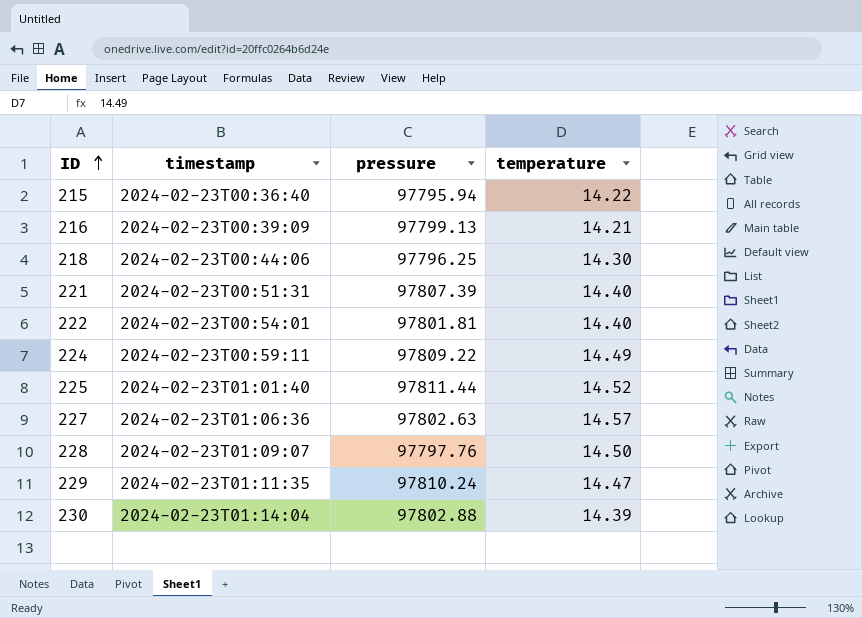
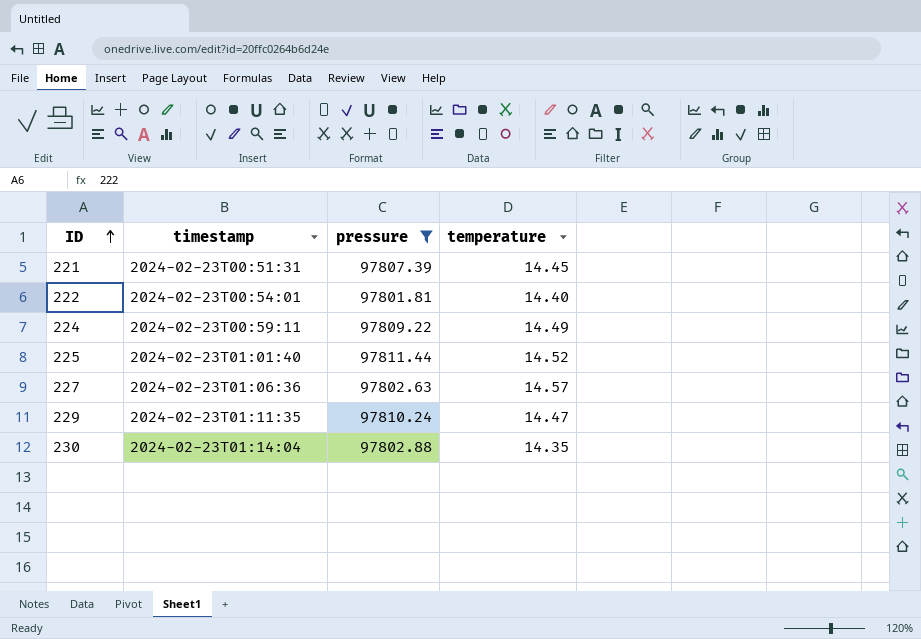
filter: none -> pressure >= 97801.81
221 | temperature: 14.40 -> 14.45
230 | temperature: 14.39 -> 14.35

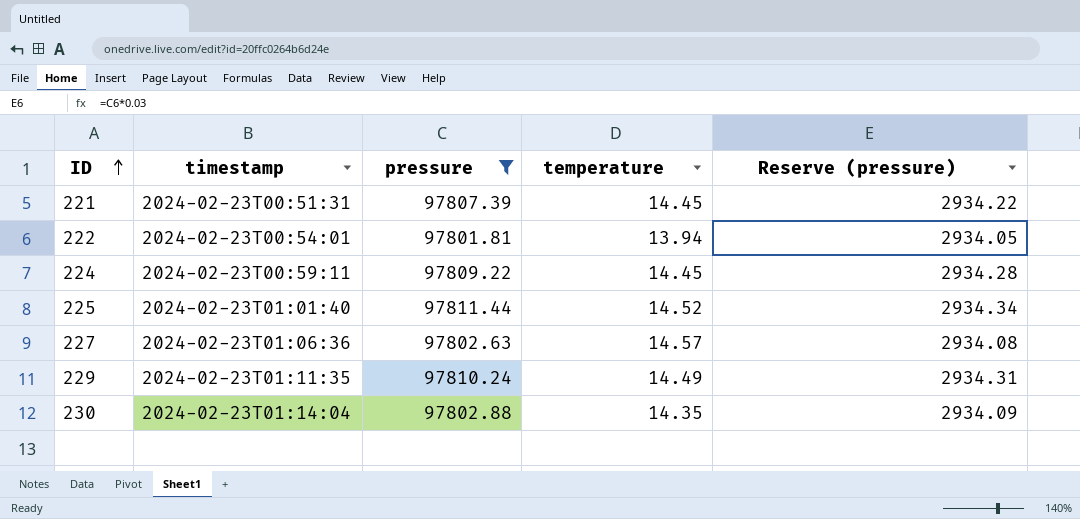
column Reserve (pressure) | formula: none -> [pressure] * 0.03
222 | temperature: 14.40 -> 13.94
224 | temperature: 14.49 -> 14.45
229 | temperature: 14.47 -> 14.49

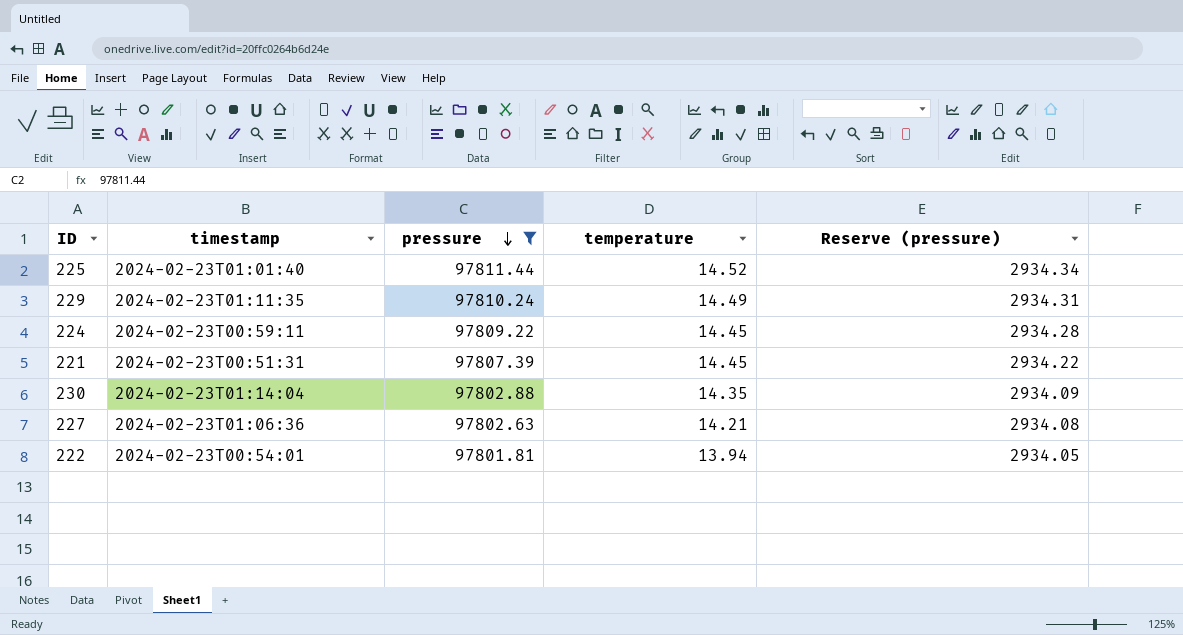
row order: ID ascending -> pressure descending
227 | temperature: 14.57 -> 14.21

